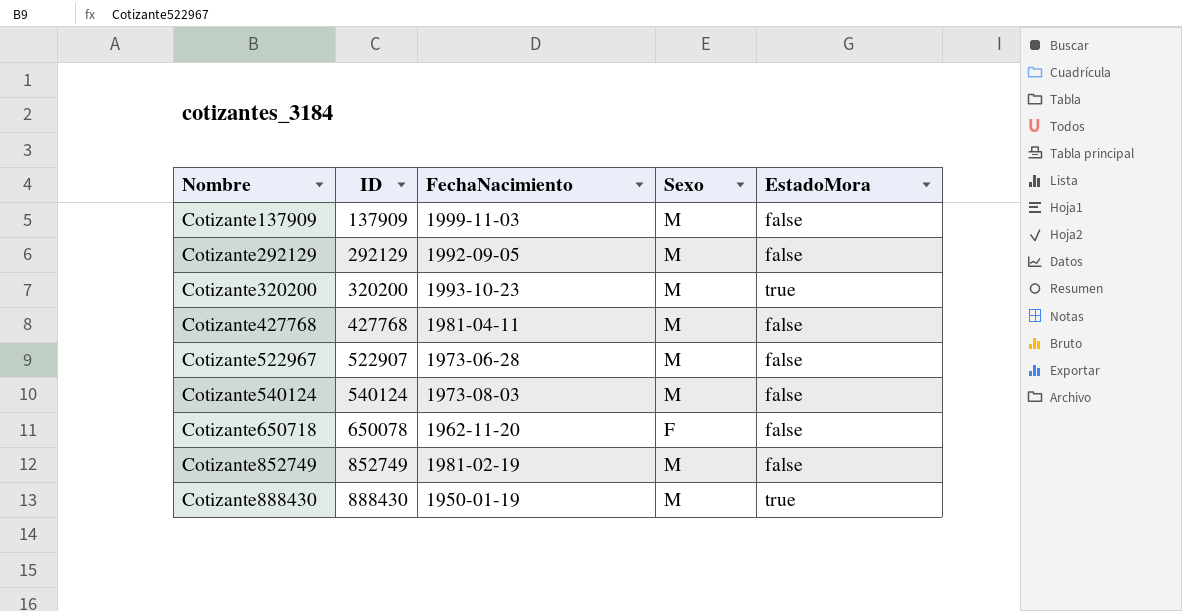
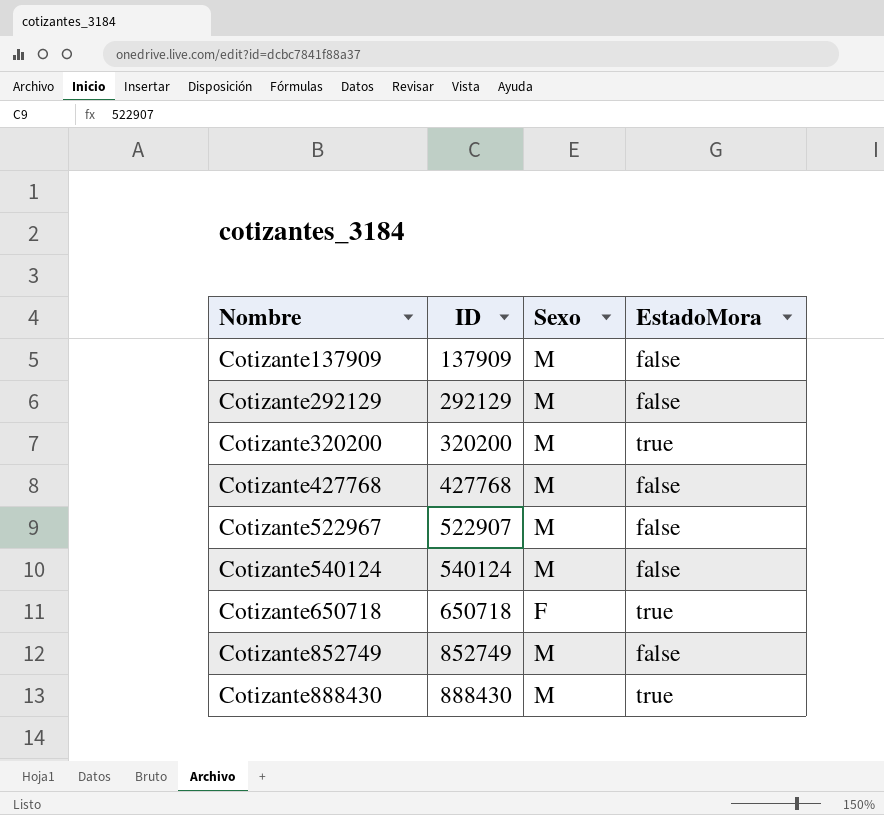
column FechaNacimiento | position: 3 -> none
Cotizante650718 | ID: 650078 -> 650718
Cotizante650718 | EstadoMora: false -> true

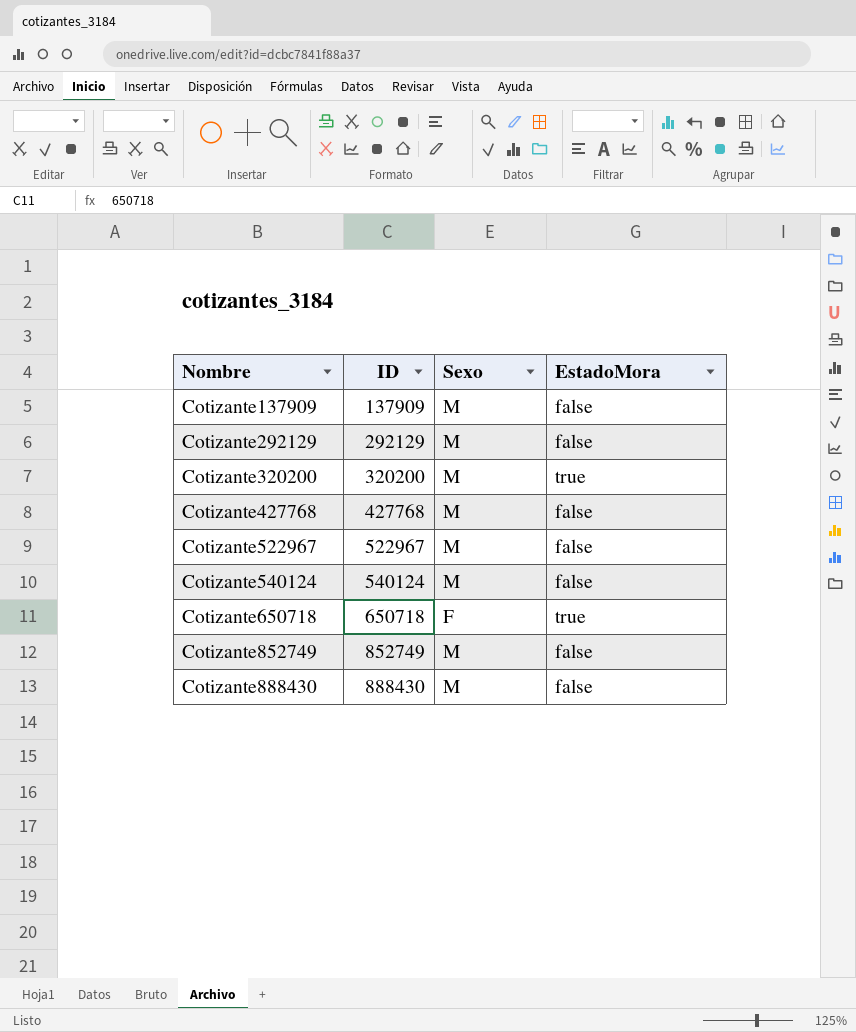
Cotizante522967 | ID: 522907 -> 522967
Cotizante888430 | EstadoMora: true -> false

